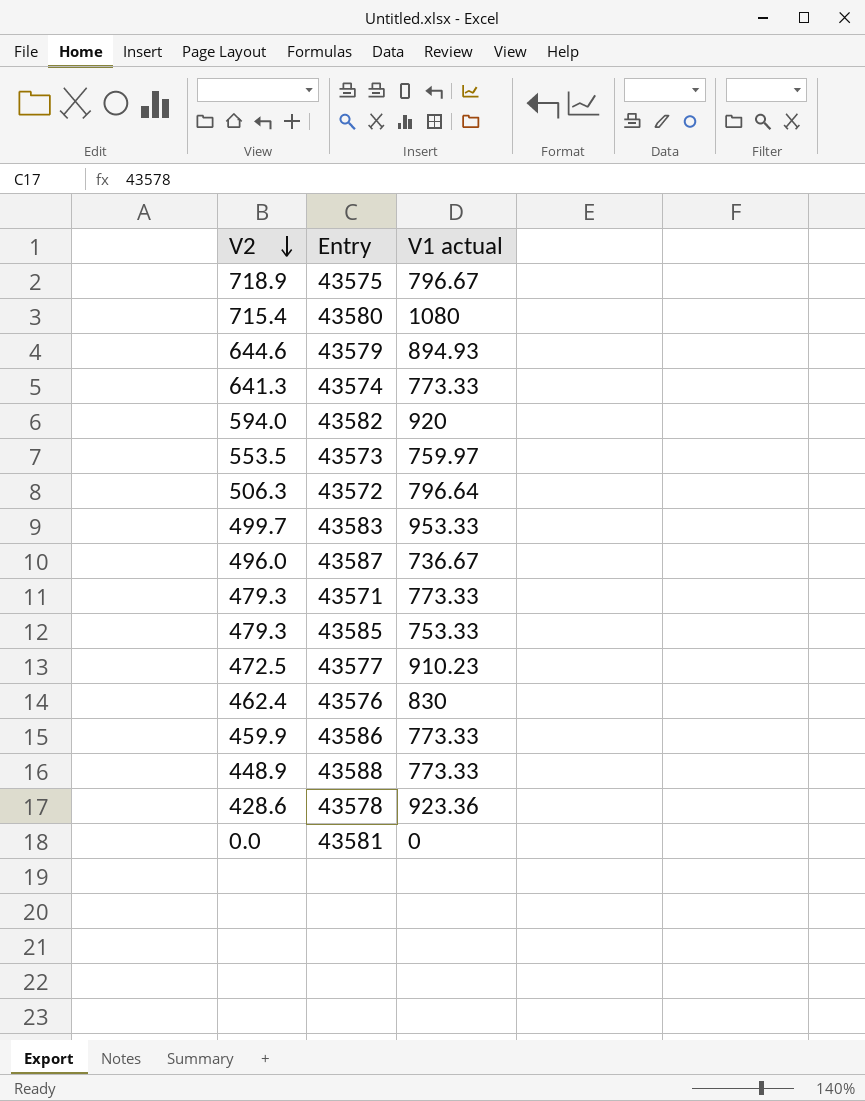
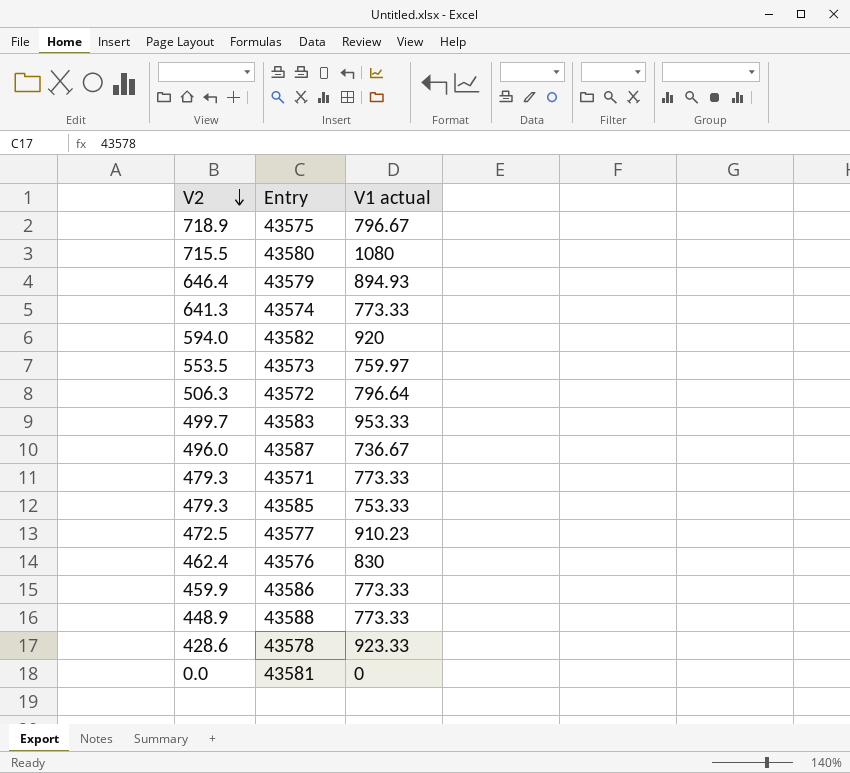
43580 | V2: 715.4 -> 715.5
43579 | V2: 644.6 -> 646.4
43578 | V1 actual: 923.36 -> 923.33

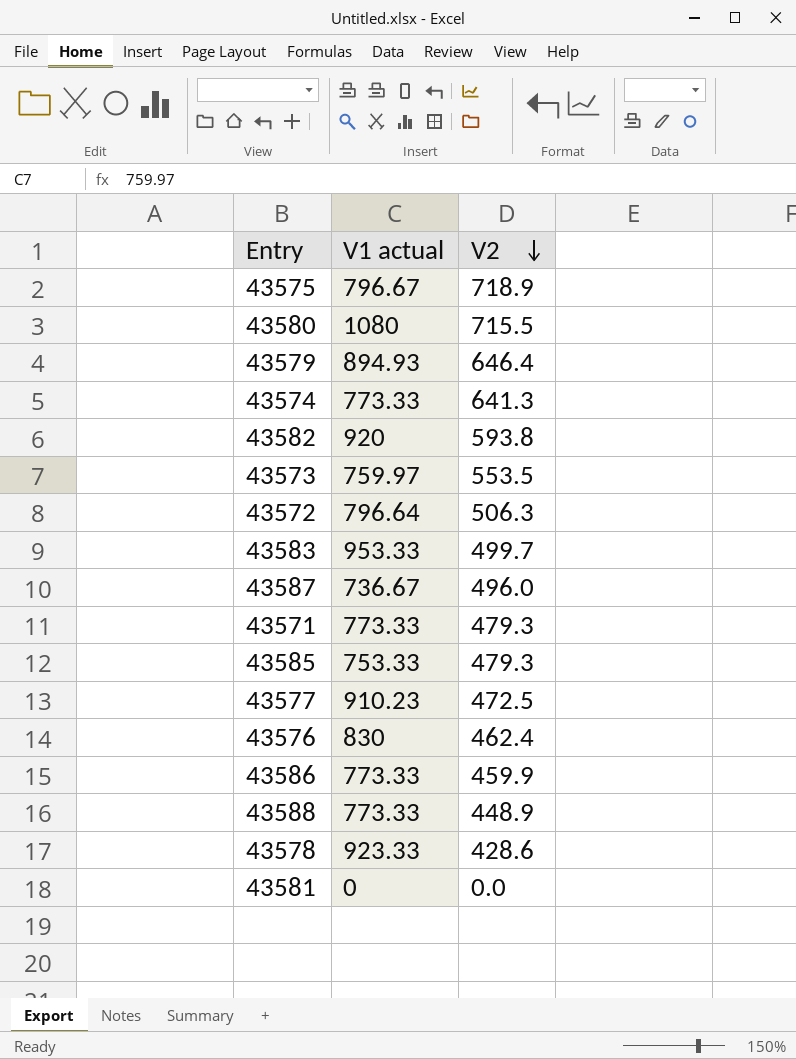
column V2 | position: 1 -> 3
43582 | V2: 594.0 -> 593.8

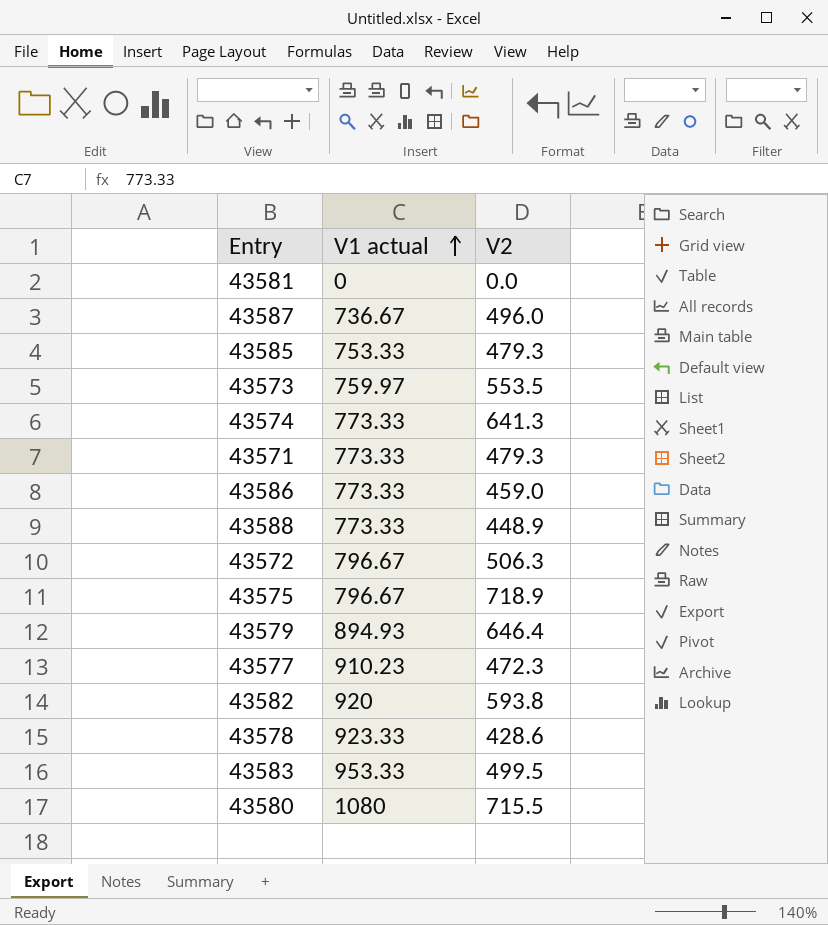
row order: V2 descending -> V1 actual ascending
row 43576: 830 | 462.4 -> none
43586 | V2: 459.9 -> 459.0
43572 | V1 actual: 796.64 -> 796.67
43577 | V2: 472.5 -> 472.3
43583 | V2: 499.7 -> 499.5

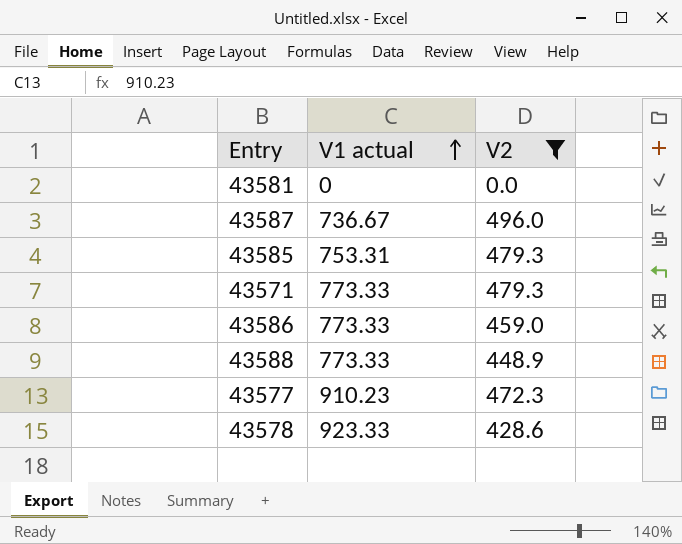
filter: none -> V2 <= 496.0
43585 | V1 actual: 753.33 -> 753.31

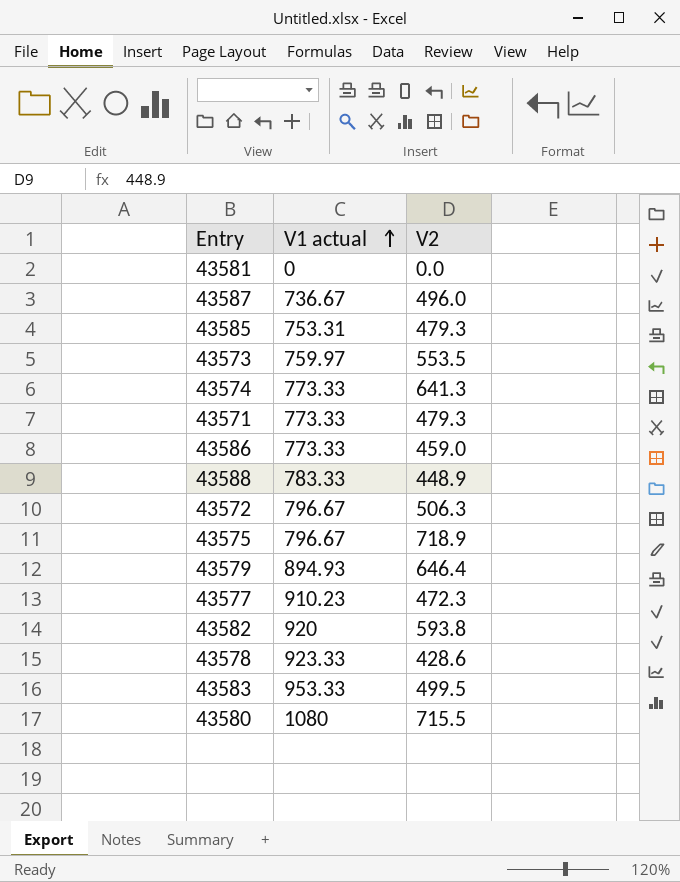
filter: V2 <= 496.0 -> none
43588 | V1 actual: 773.33 -> 783.33

